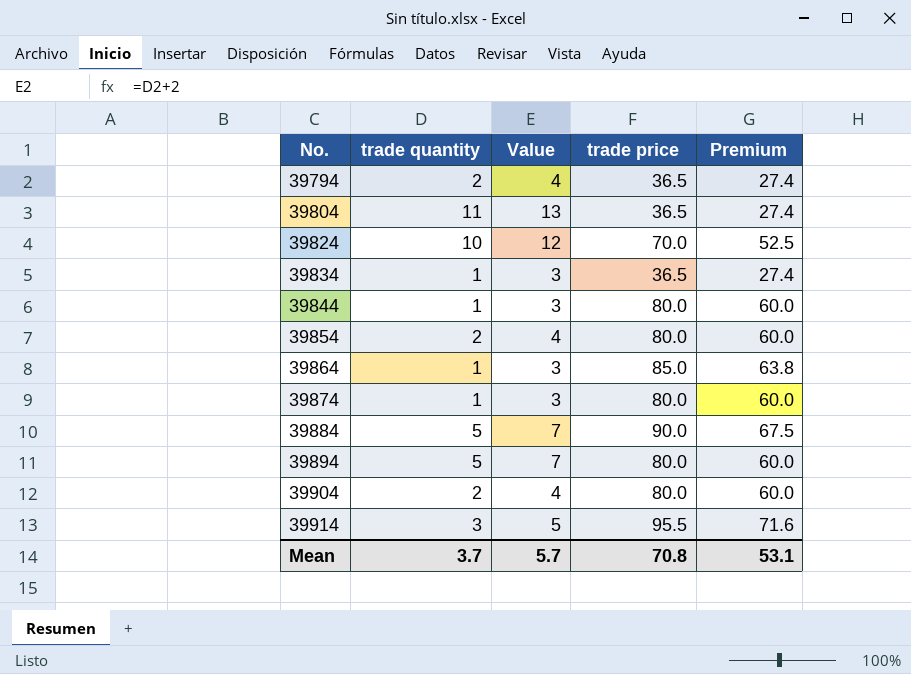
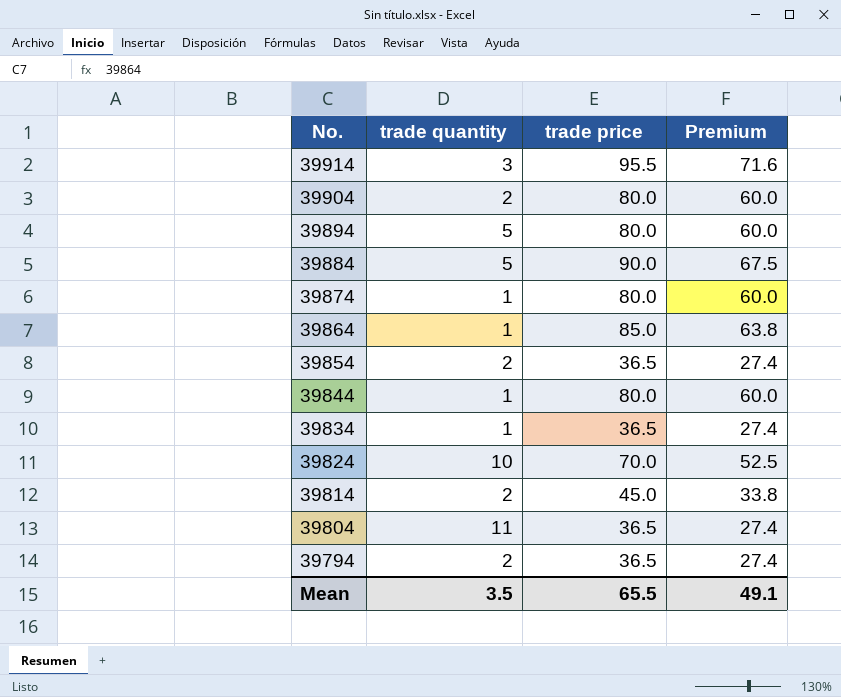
row order: No. ascending -> No. descending
column Value | formula: [trade quantity] + 2 -> none
39854 | trade price: 80.0 -> 36.5
39854 | Premium: 60.0 -> 27.4
row 39814: none -> 2 | 45.0 | 33.8
Mean | trade quantity: 3.7 -> 3.5
Mean | trade price: 70.8 -> 65.5
Mean | Premium: 53.1 -> 49.1

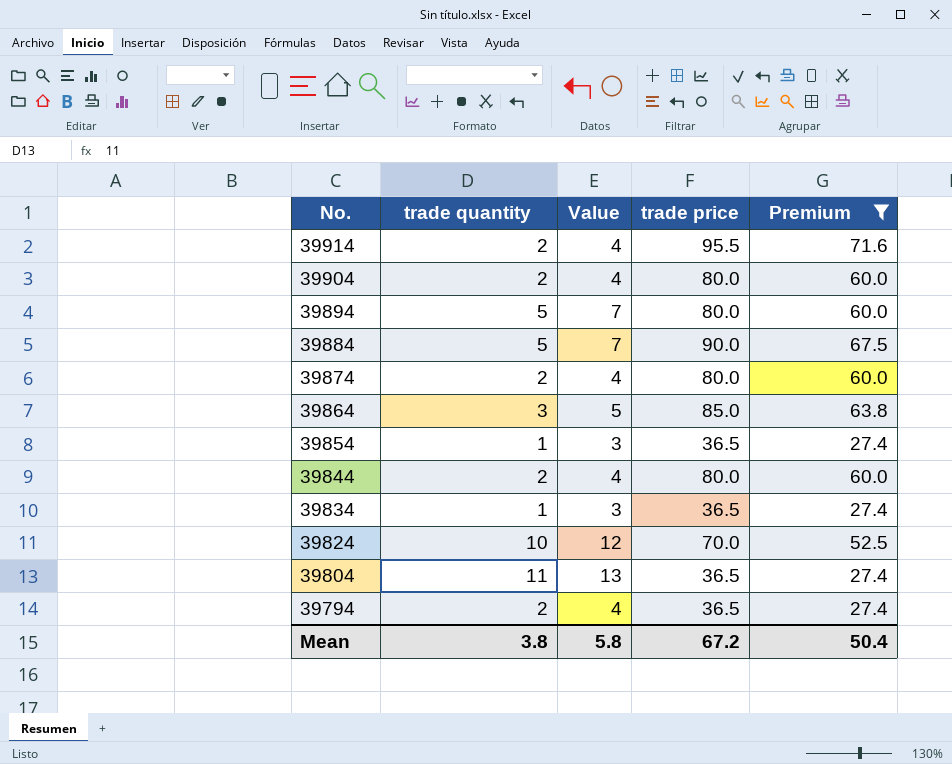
filter: none -> Premium != 33.8
column Value | formula: none -> [trade quantity] + 2
39914 | trade quantity: 3 -> 2
39874 | trade quantity: 1 -> 2
39864 | trade quantity: 1 -> 3
39854 | trade quantity: 2 -> 1
39844 | trade quantity: 1 -> 2
Mean | trade quantity: 3.5 -> 3.8
Mean | trade price: 65.5 -> 67.2
Mean | Premium: 49.1 -> 50.4

